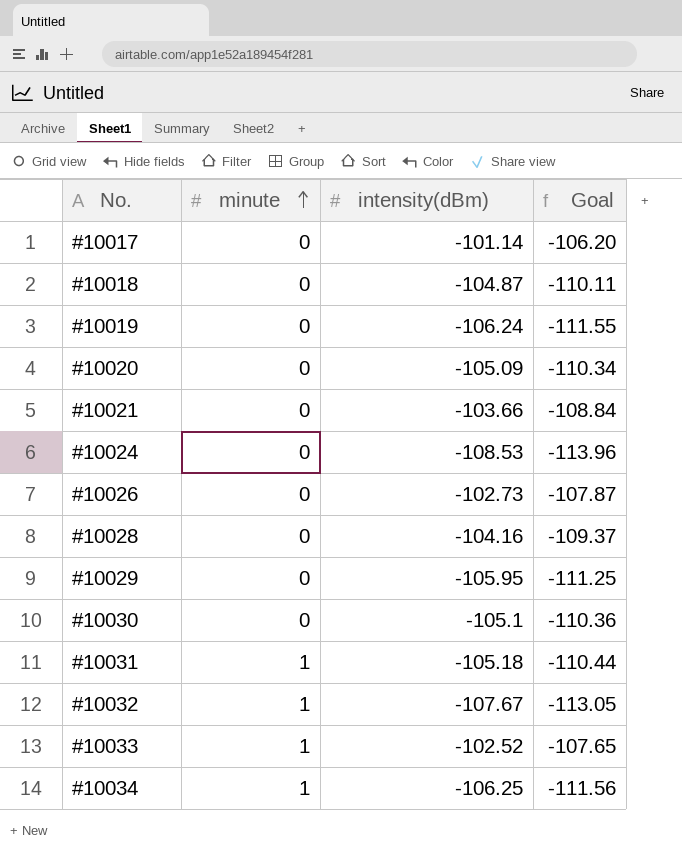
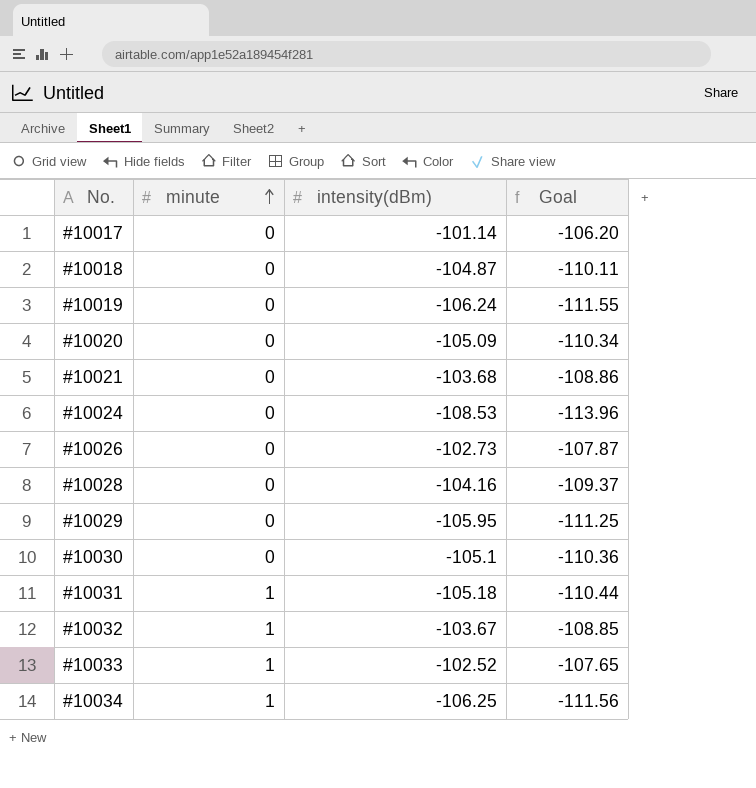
#10021 | intensity(dBm): -103.66 -> -103.68
#10021 | Goal: -108.84 -> -108.86
#10032 | intensity(dBm): -107.67 -> -103.67
#10032 | Goal: -113.05 -> -108.85

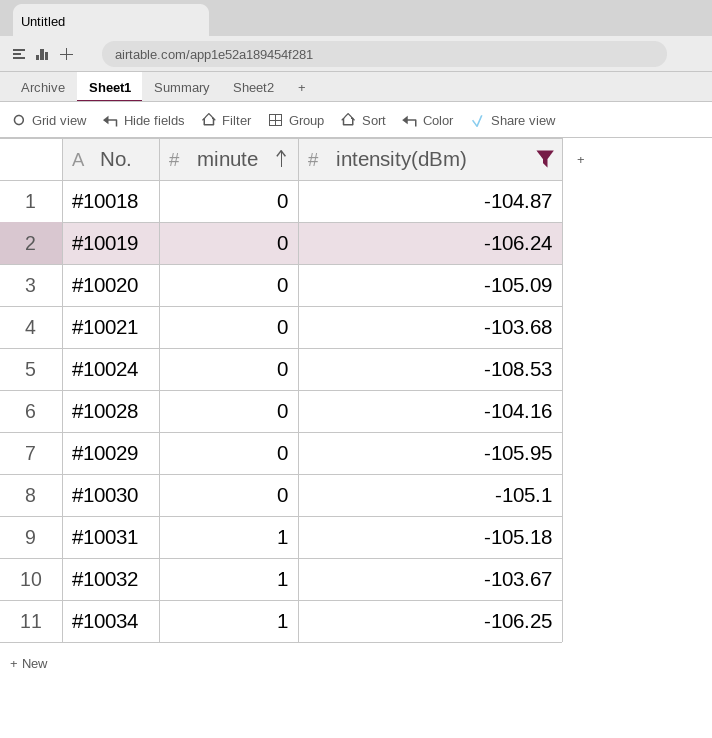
filter: none -> intensity(dBm) <= -103.67
column Goal | formula: [intensity(dBm)] * 1.05 -> none

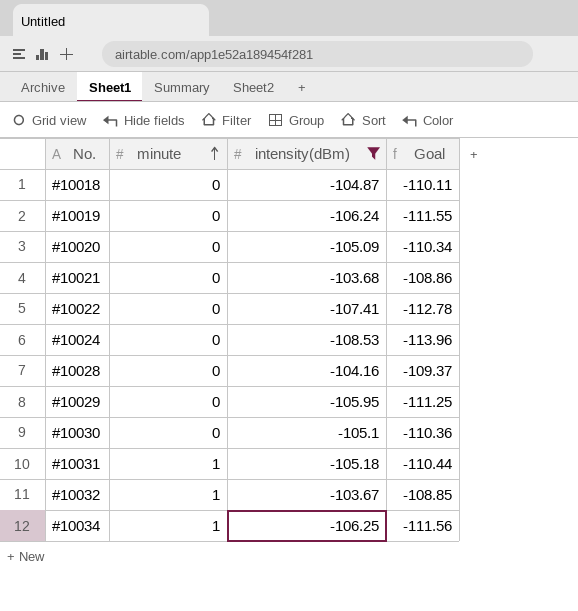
column Goal | formula: none -> [intensity(dBm)] * 1.05
row #10022: none -> 0 | -107.41 | -112.78

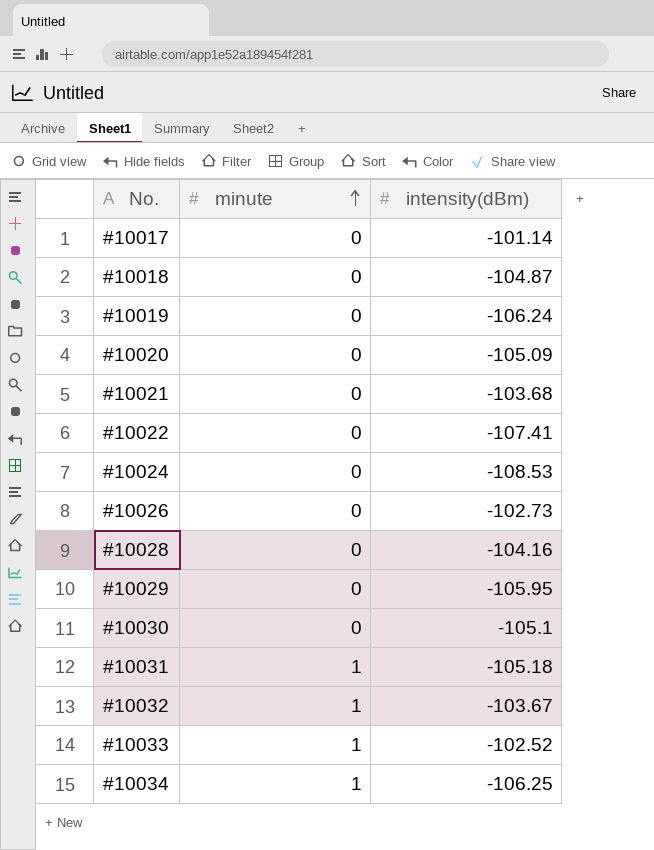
filter: intensity(dBm) <= -103.67 -> none
column Goal | formula: [intensity(dBm)] * 1.05 -> none

